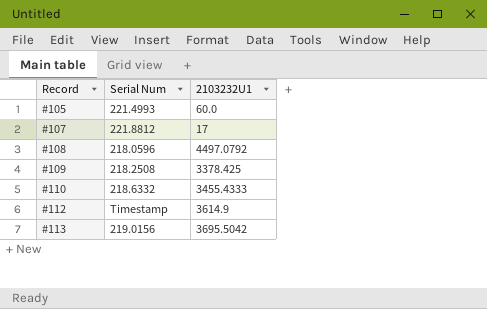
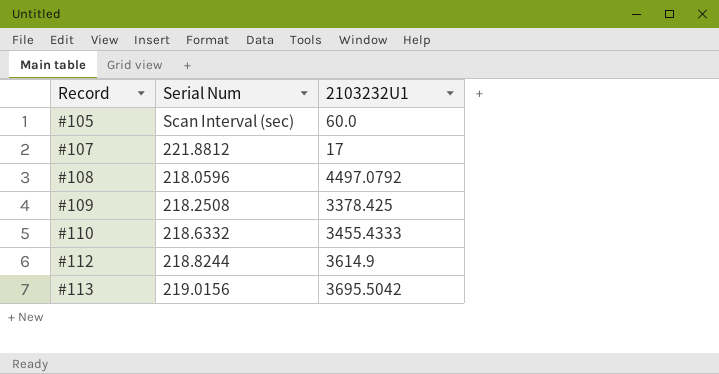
#105 | Serial Num: 221.4993 -> Scan Interval (sec)
#112 | Serial Num: Timestamp -> 218.8244

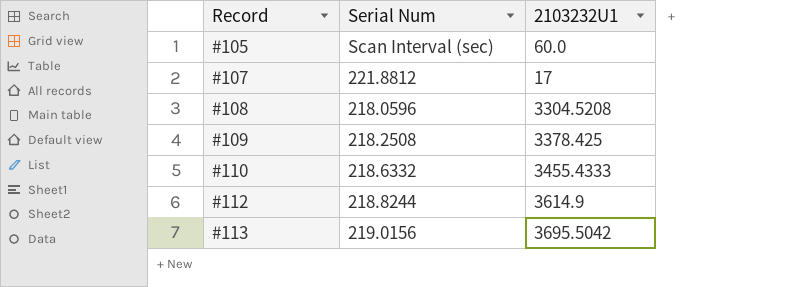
#108 | 2103232U1: 4497.0792 -> 3304.5208

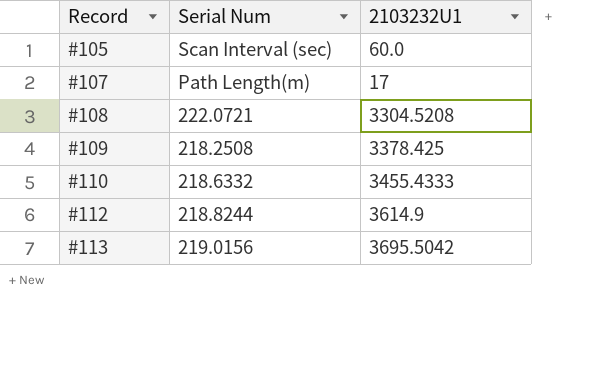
#107 | Serial Num: 221.8812 -> Path Length(m)
#108 | Serial Num: 218.0596 -> 222.0721

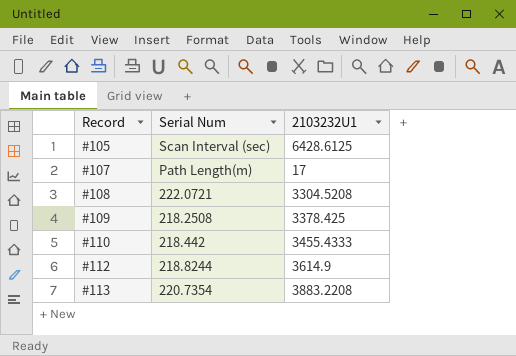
#105 | 2103232U1: 60.0 -> 6428.6125
#110 | Serial Num: 218.6332 -> 218.442
#113 | Serial Num: 219.0156 -> 220.7354
#113 | 2103232U1: 3695.5042 -> 3883.2208

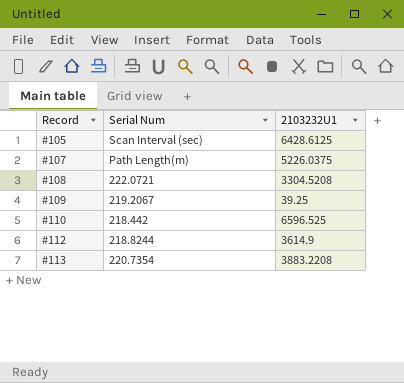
#107 | 2103232U1: 17 -> 5226.0375
#109 | Serial Num: 218.2508 -> 219.2067
#109 | 2103232U1: 3378.425 -> 39.25
#110 | 2103232U1: 3455.4333 -> 6596.525

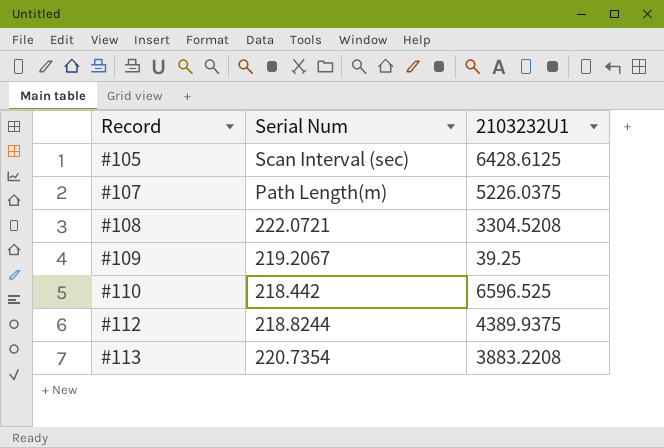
#112 | 2103232U1: 3614.9 -> 4389.9375

